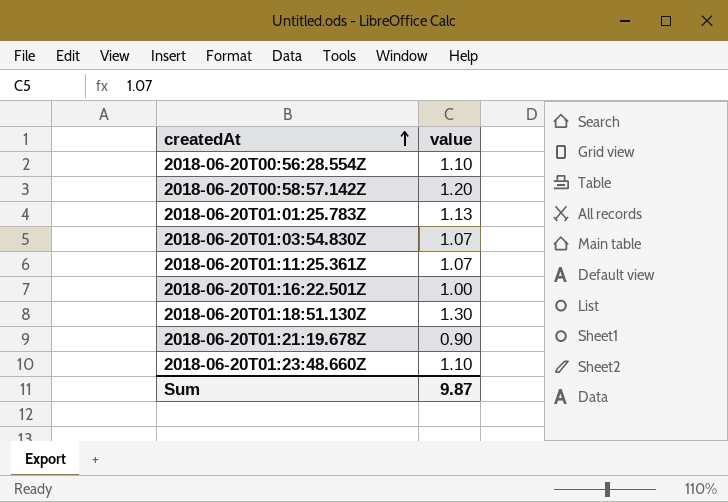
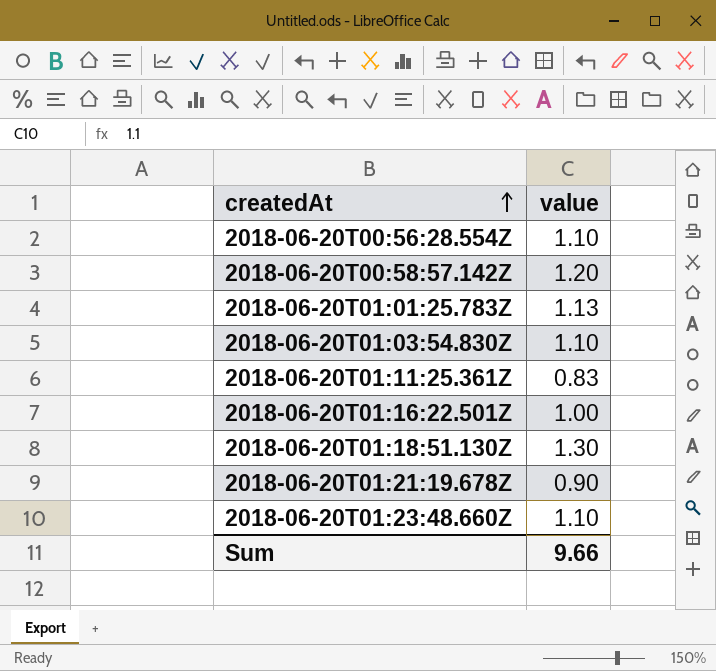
2018-06-20T01:03:54.830Z | value: 1.07 -> 1.10
2018-06-20T01:11:25.361Z | value: 1.07 -> 0.83
Sum | value: 9.87 -> 9.66

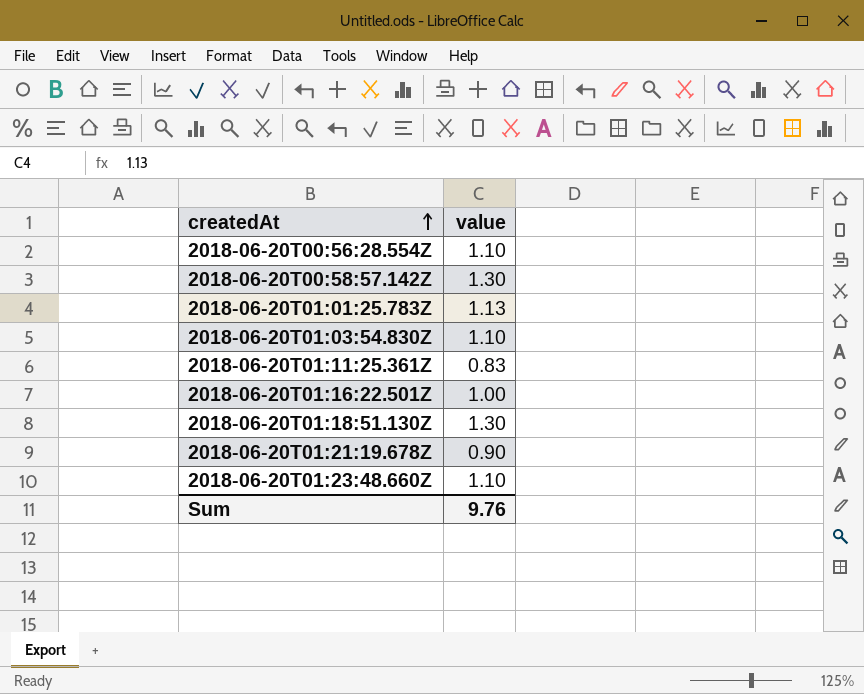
2018-06-20T00:58:57.142Z | value: 1.20 -> 1.30
Sum | value: 9.66 -> 9.76

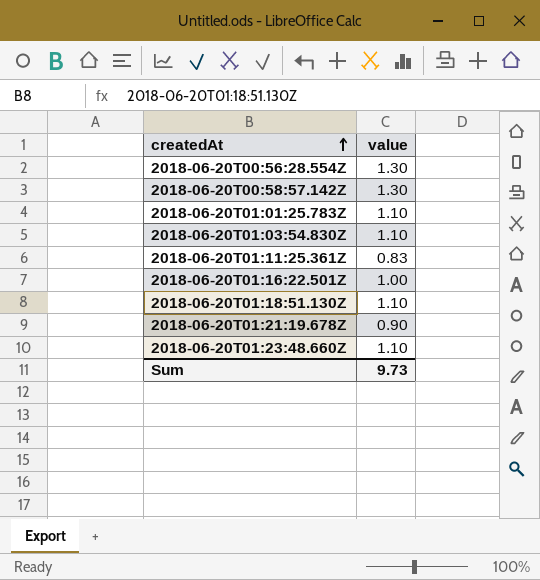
2018-06-20T00:56:28.554Z | value: 1.10 -> 1.30
2018-06-20T01:01:25.783Z | value: 1.13 -> 1.10
2018-06-20T01:18:51.130Z | value: 1.30 -> 1.10
Sum | value: 9.76 -> 9.73

